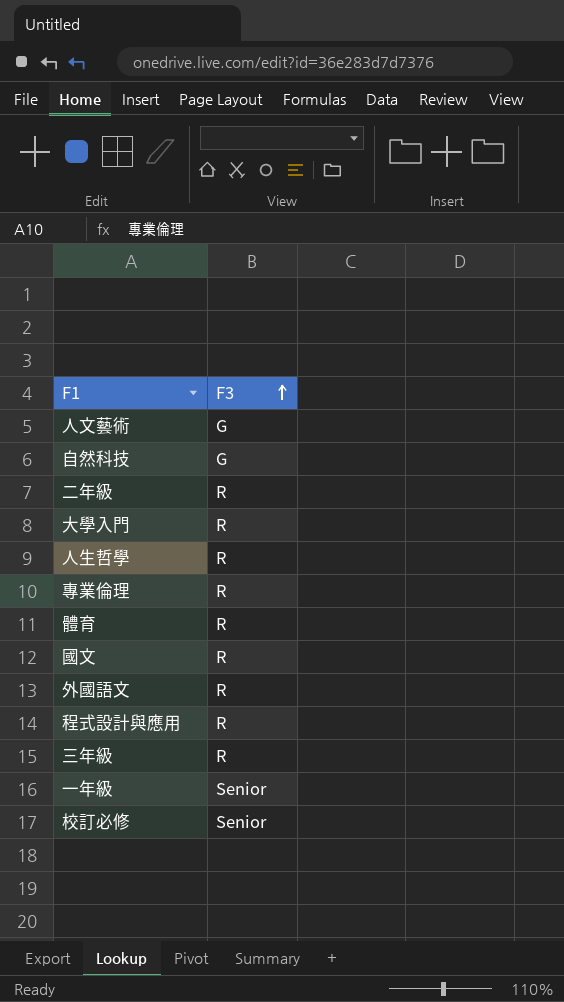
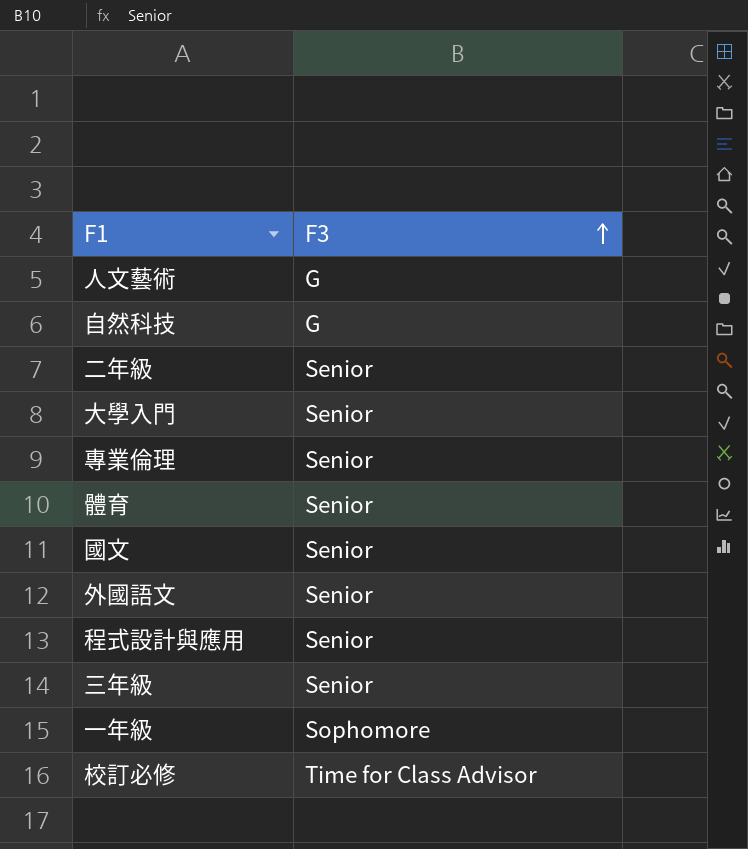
row 人生哲學: R -> none
二年級 | F3: R -> Senior
大學入門 | F3: R -> Senior
專業倫理 | F3: R -> Senior
體育 | F3: R -> Senior
國文 | F3: R -> Senior
外國語文 | F3: R -> Senior
程式設計與應用 | F3: R -> Senior
三年級 | F3: R -> Senior
一年級 | F3: Senior -> Sophomore
校訂必修 | F3: Senior -> Time for Class Advisor

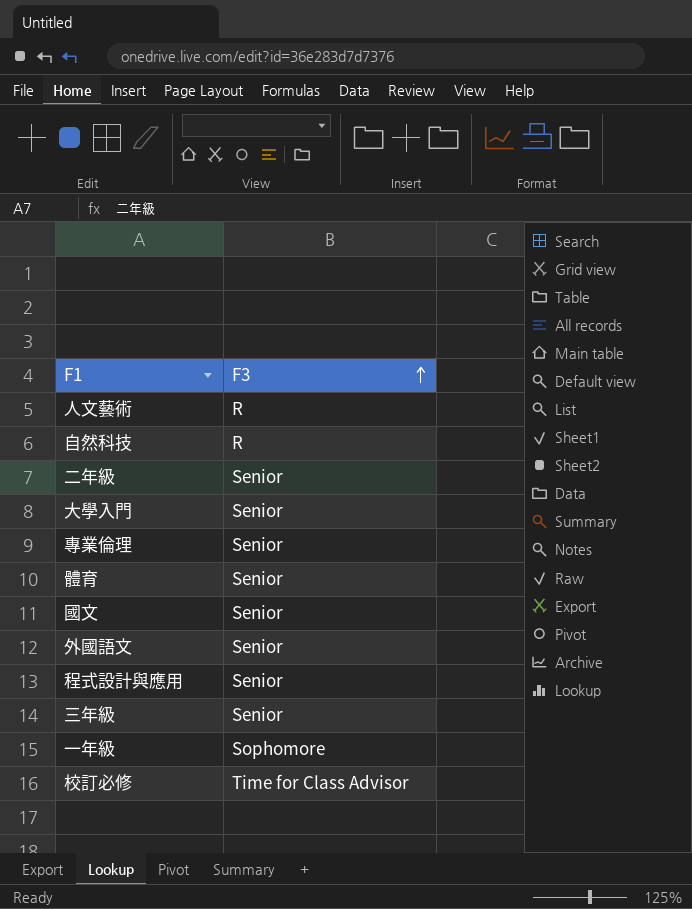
人文藝術 | F3: G -> R
自然科技 | F3: G -> R

